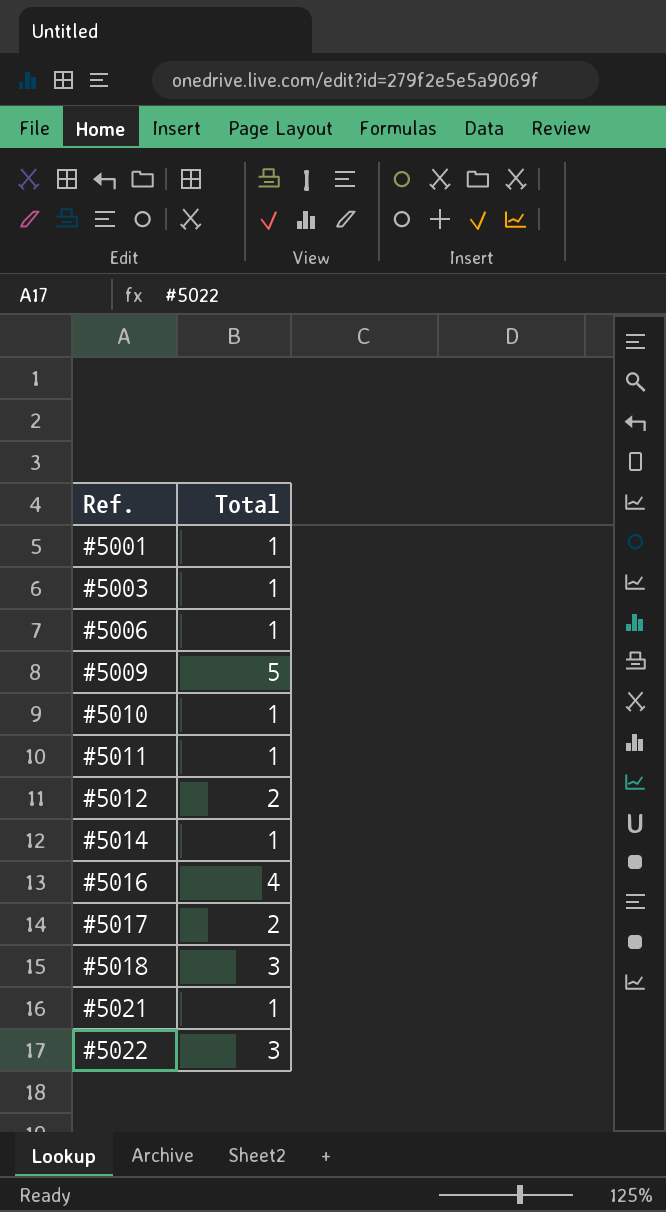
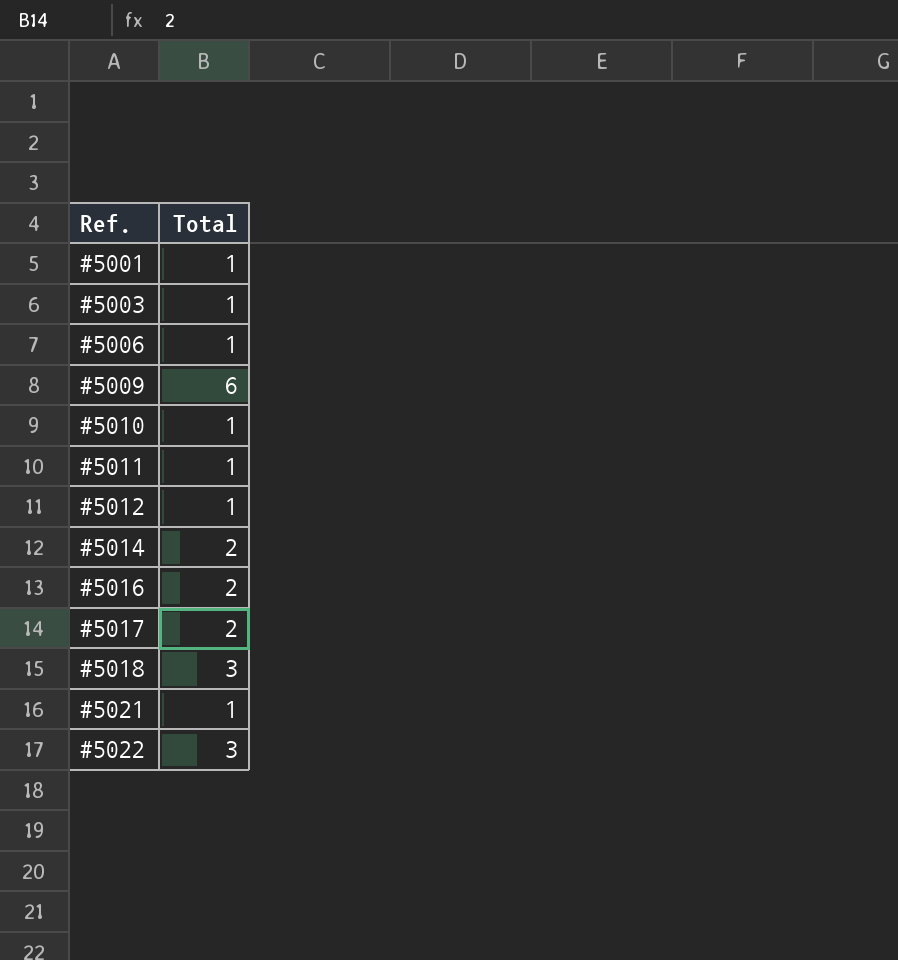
#5009 | Total: 5 -> 6
#5012 | Total: 2 -> 1
#5014 | Total: 1 -> 2
#5016 | Total: 4 -> 2

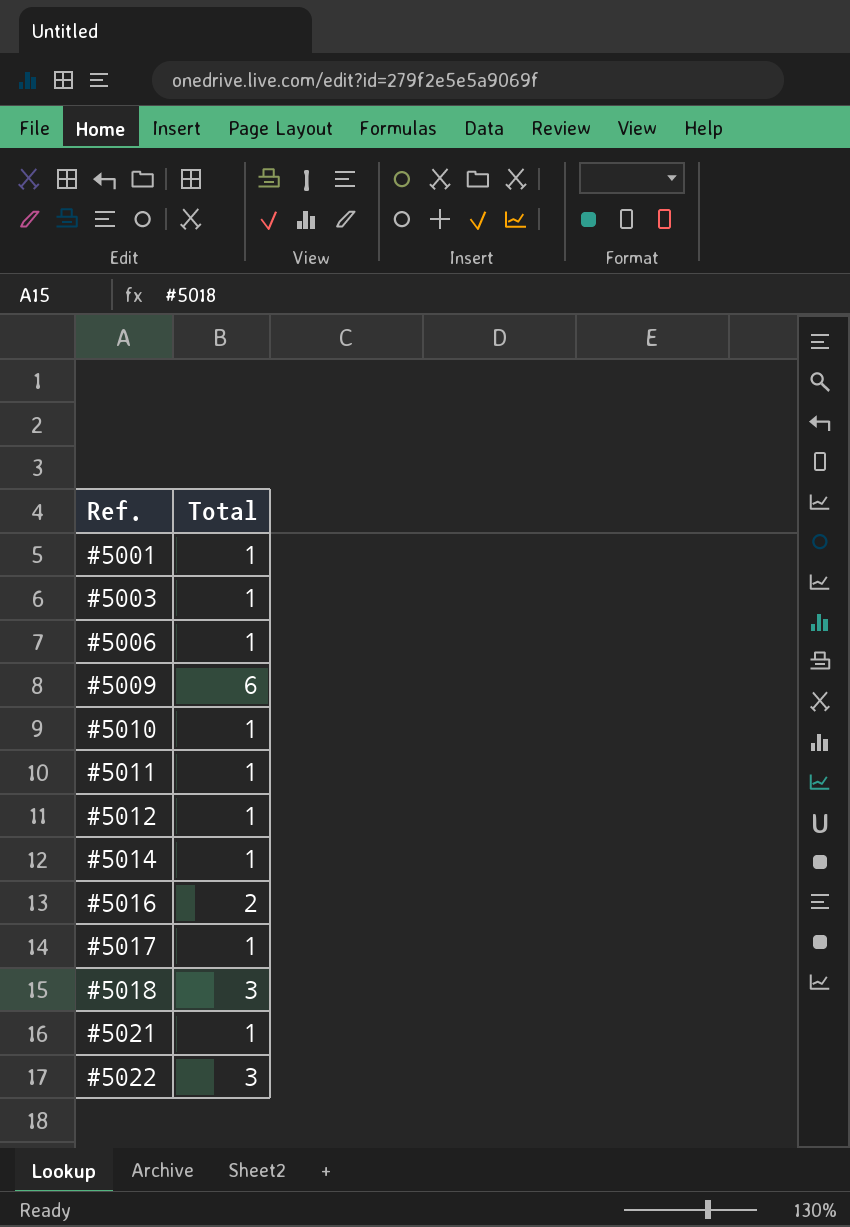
#5014 | Total: 2 -> 1
#5017 | Total: 2 -> 1

